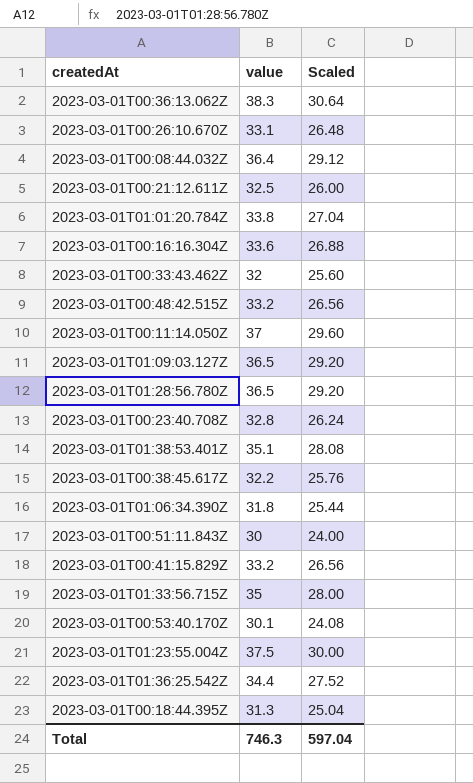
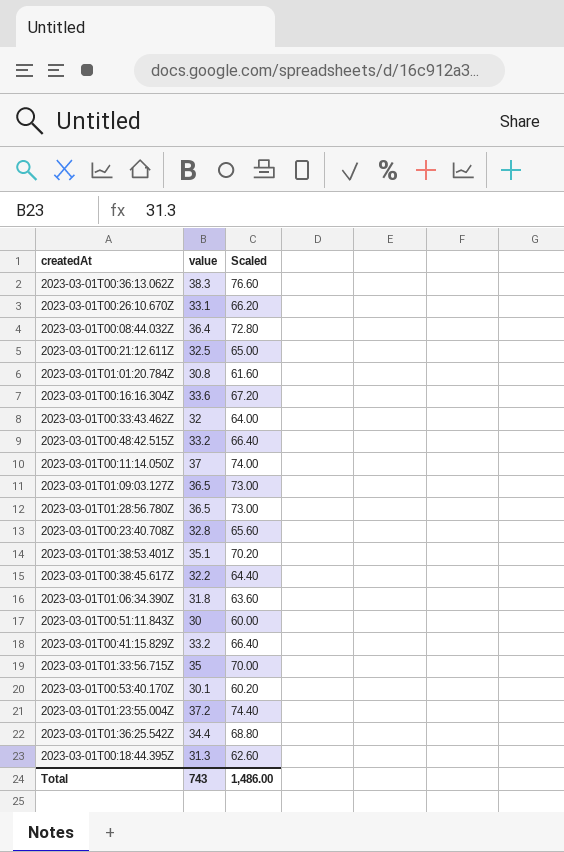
column Scaled | formula: [value] * 0.8 -> [value] * 2
2023-03-01T01:01:20.784Z | value: 33.8 -> 30.8
2023-03-01T01:23:55.004Z | value: 37.5 -> 37.2
Total | value: 746.3 -> 743
Total | Scaled: 597.04 -> 1,486.00

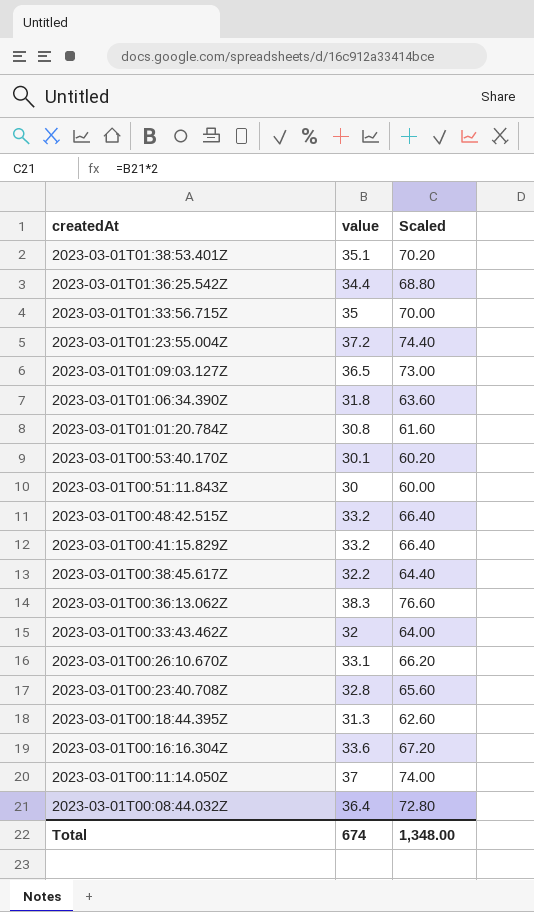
row order: none -> createdAt descending
row 2023-03-01T00:21:12.611Z: 32.5 | 65.00 -> none
row 2023-03-01T01:28:56.780Z: 36.5 | 73.00 -> none
Total | value: 743 -> 674
Total | Scaled: 1,486.00 -> 1,348.00

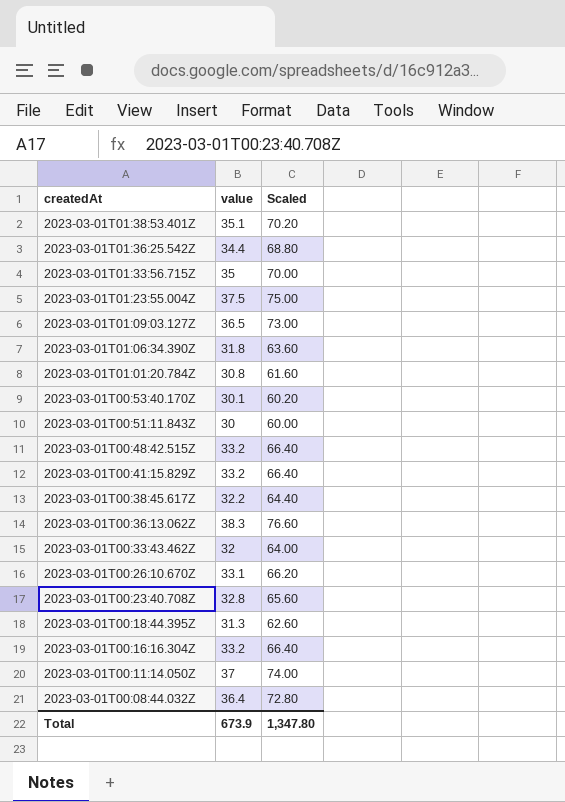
2023-03-01T01:23:55.004Z | value: 37.2 -> 37.5
2023-03-01T01:23:55.004Z | Scaled: 74.40 -> 75.00
2023-03-01T00:16:16.304Z | value: 33.6 -> 33.2
2023-03-01T00:16:16.304Z | Scaled: 67.20 -> 66.40
Total | value: 674 -> 673.9
Total | Scaled: 1,348.00 -> 1,347.80

